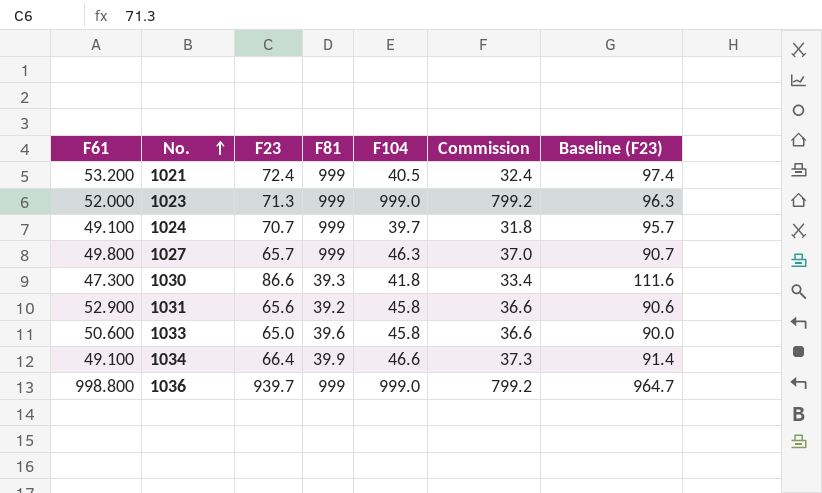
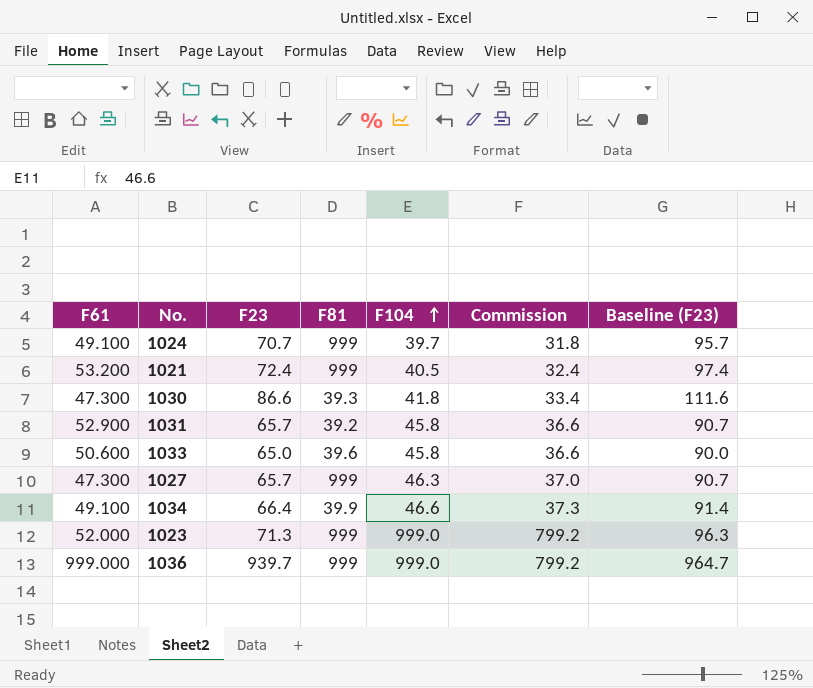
row order: No. ascending -> F104 ascending
1031 | F23: 65.6 -> 65.7
1031 | Baseline (F23): 90.6 -> 90.7
1027 | F61: 49.800 -> 47.300
1036 | F61: 998.800 -> 999.000

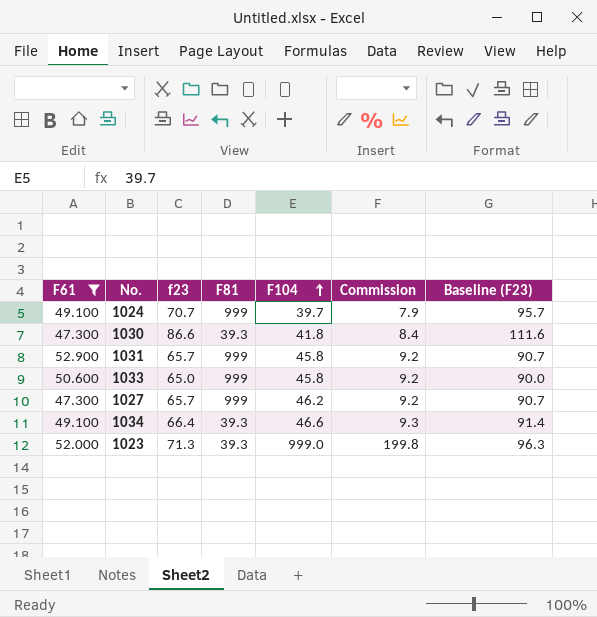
filter: none -> F61 <= 52.900
column name: F23 -> f23
column Commission | formula: [F104] * 0.8 -> [F104] * 0.2
1031 | F81: 39.2 -> 999
1033 | F81: 39.6 -> 999
1027 | F104: 46.3 -> 46.2
1034 | F81: 39.9 -> 39.3
1023 | F81: 999 -> 39.3

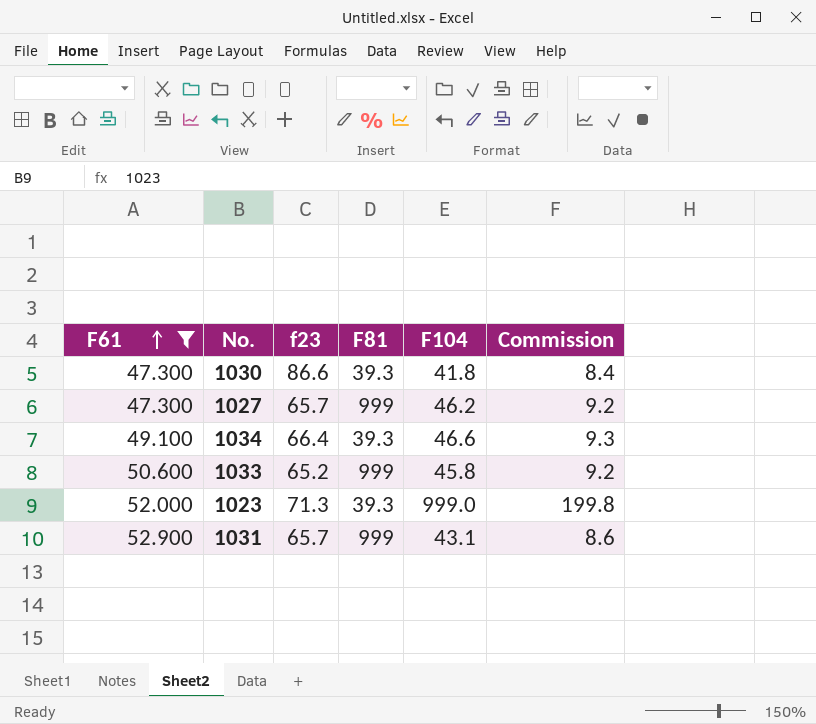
row order: F104 ascending -> F61 ascending
column Baseline (F23) | formula: [f23] + 25 -> none
row 1024: 49.100 | 70.7 | 999 | 39.7 | 7.9 | 95.7 -> none
1033 | f23: 65.0 -> 65.2
1031 | F104: 45.8 -> 43.1
1031 | Commission: 9.2 -> 8.6

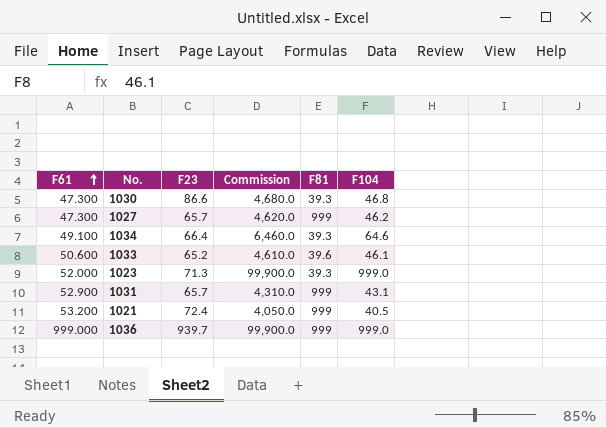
filter: F61 <= 52.900 -> none
column name: f23 -> F23
column Commission | formula: [F104] * 0.2 -> [F104] * 100
column Commission | position: 6 -> 4
1030 | F104: 41.8 -> 46.8
1034 | F104: 46.6 -> 64.6
1033 | F81: 999 -> 39.6
1033 | F104: 45.8 -> 46.1

